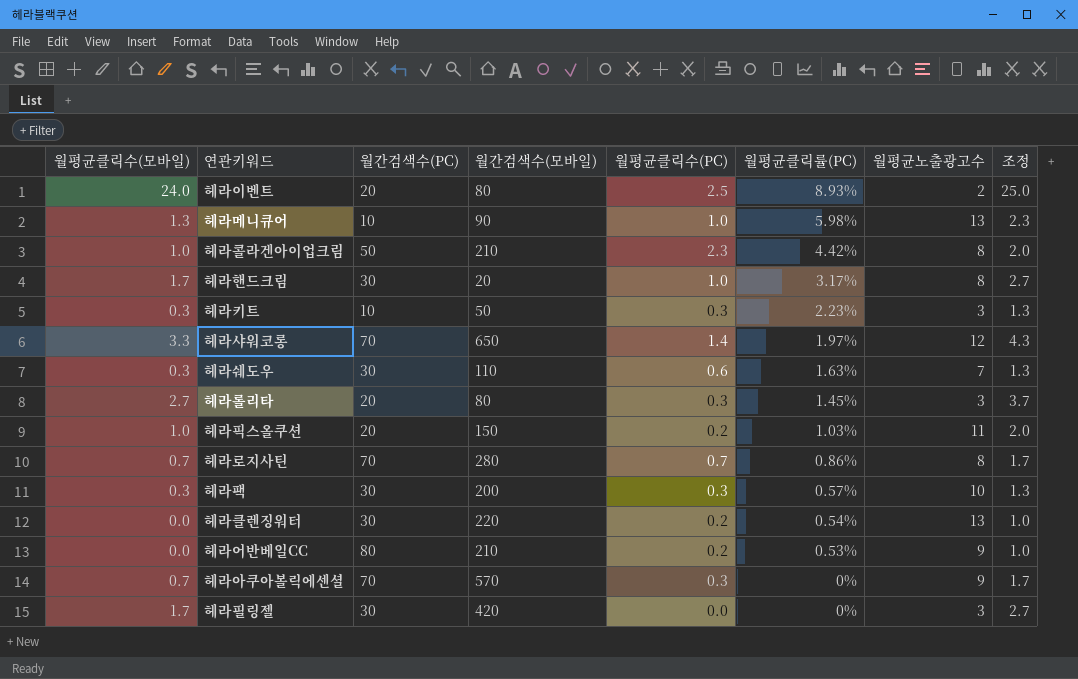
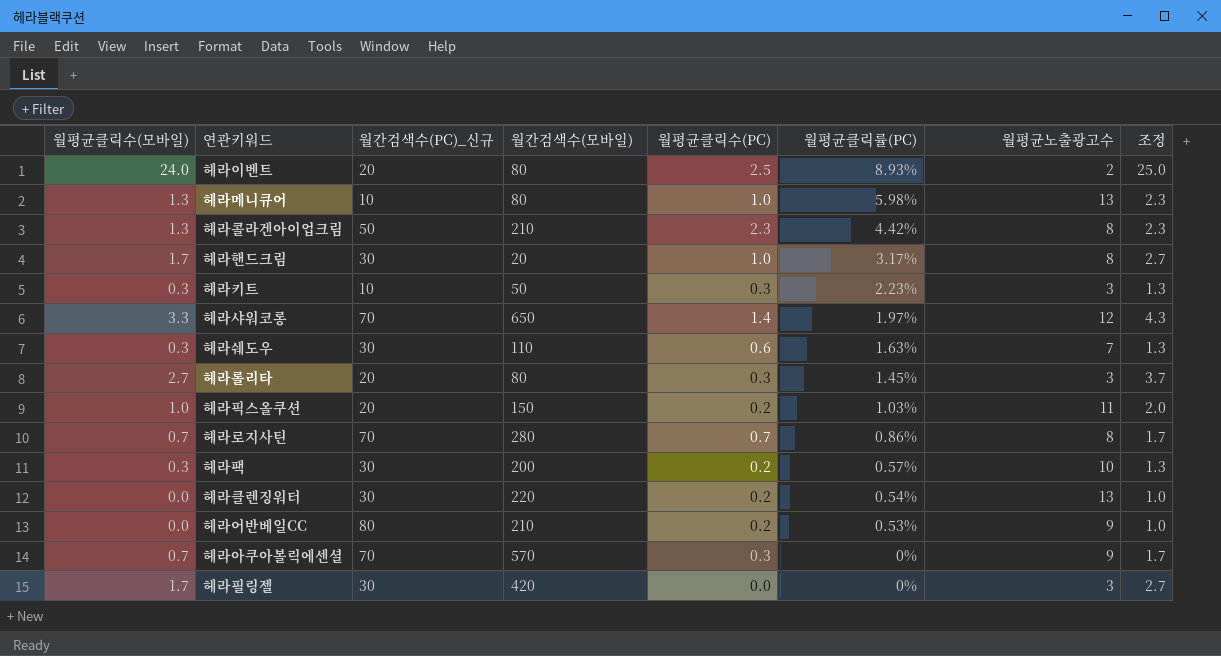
column name: 월간검색수(PC) -> 월간검색수(PC)_신규
헤라메니큐어 | 월간검색수(모바일): 90 -> 80
헤라콜라겐아이업크림 | 월평균클릭수(모바일): 1.0 -> 1.3
헤라콜라겐아이업크림 | 조정: 2.0 -> 2.3
헤라팩 | 월평균클릭수(PC): 0.3 -> 0.2

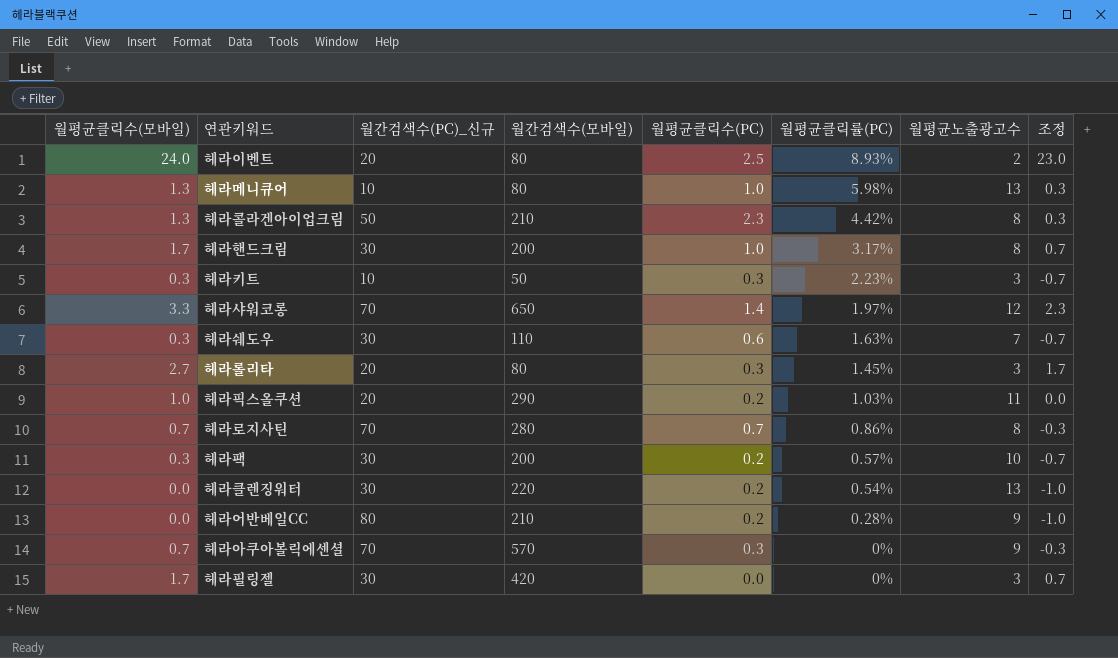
column 조정 | formula: [월평균클릭수(모바일)] + 1 -> [월평균클릭수(모바일)] - 1
헤라핸드크림 | 월간검색수(모바일): 20 -> 200
헤라픽스올쿠션 | 월간검색수(모바일): 150 -> 290
헤라어반베일CC | 월평균클릭률(PC): 0.53% -> 0.28%

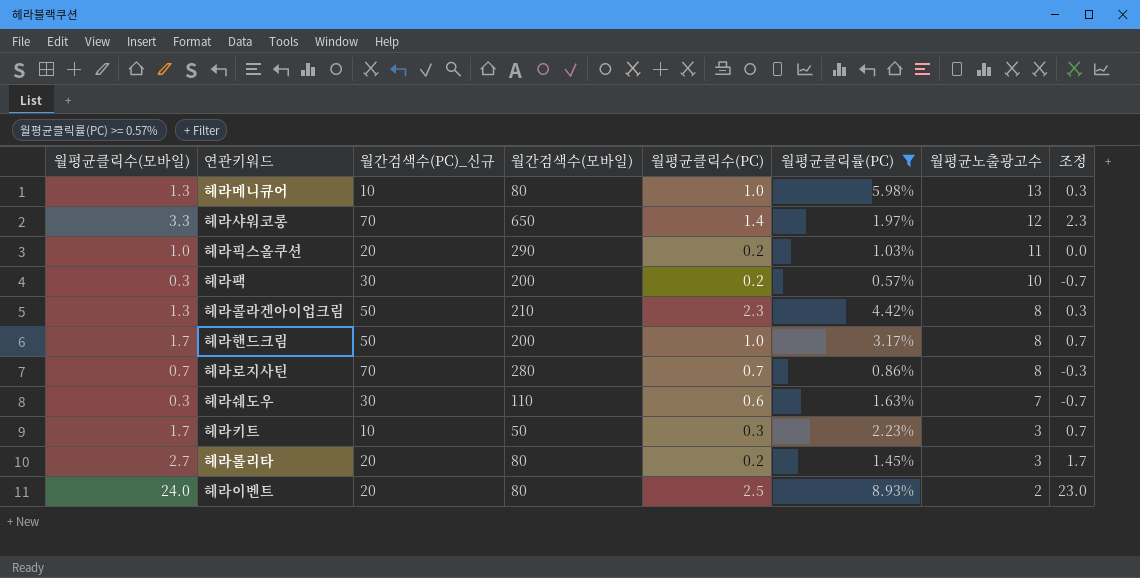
filter: none -> 월평균클릭률(PC) >= 0.57%
row order: 월평균클릭률(PC) descending -> 월평균노출광고수 descending
헤라핸드크림 | 월간검색수(PC)_신규: 30 -> 50
헤라키트 | 월평균클릭수(모바일): 0.3 -> 1.7
헤라키트 | 조정: -0.7 -> 0.7
헤라롤리타 | 월평균클릭수(PC): 0.3 -> 0.2

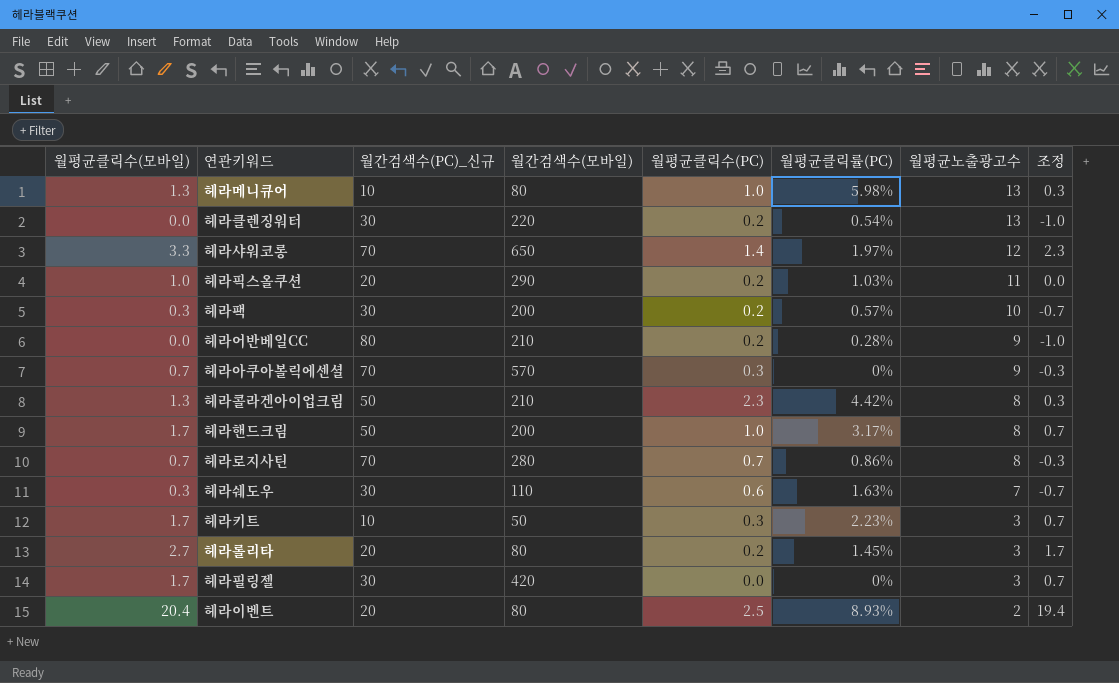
filter: 월평균클릭률(PC) >= 0.57% -> none
헤라이벤트 | 월평균클릭수(모바일): 24.0 -> 20.4
헤라이벤트 | 조정: 23.0 -> 19.4

